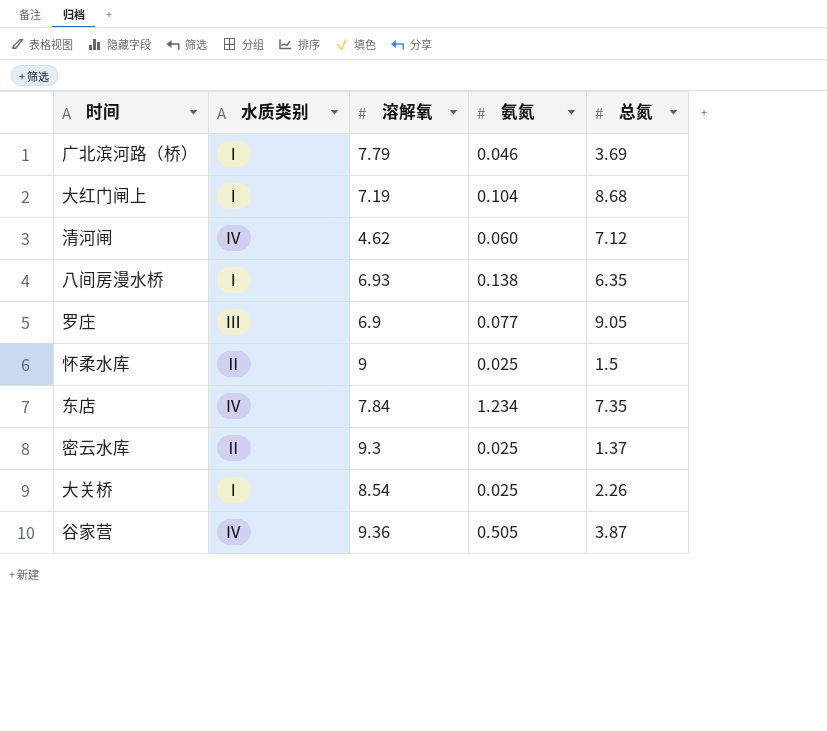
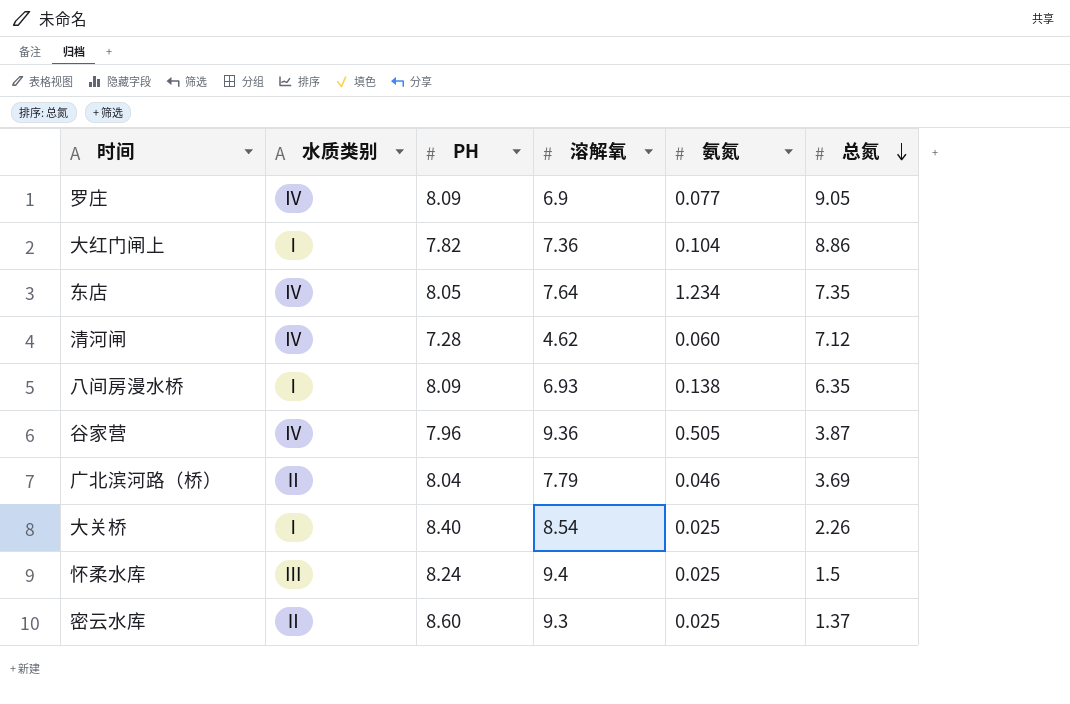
row order: none -> 总氮 descending
column PH | position: none -> 3
罗庄 | 水质类别: Ⅲ -> Ⅳ
大红门闸上 | 溶解氧: 7.19 -> 7.36
大红门闸上 | 总氮: 8.68 -> 8.86
东店 | 溶解氧: 7.84 -> 7.64
广北滨河路（桥） | 水质类别: Ⅰ -> Ⅱ
怀柔水库 | 水质类别: Ⅱ -> Ⅲ
怀柔水库 | 溶解氧: 9 -> 9.4

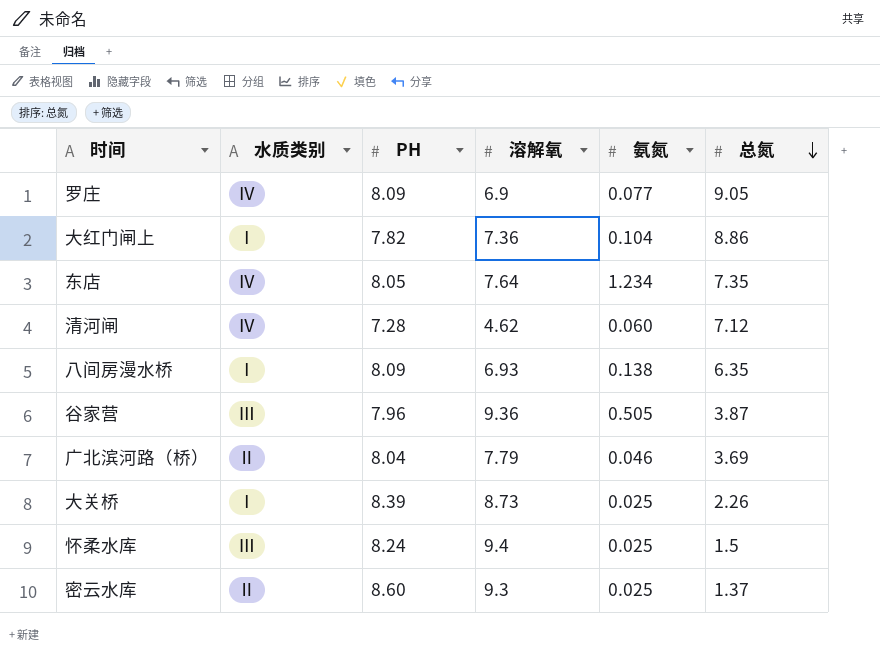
谷家营 | 水质类别: Ⅳ -> Ⅲ
大关桥 | PH: 8.40 -> 8.39
大关桥 | 溶解氧: 8.54 -> 8.73

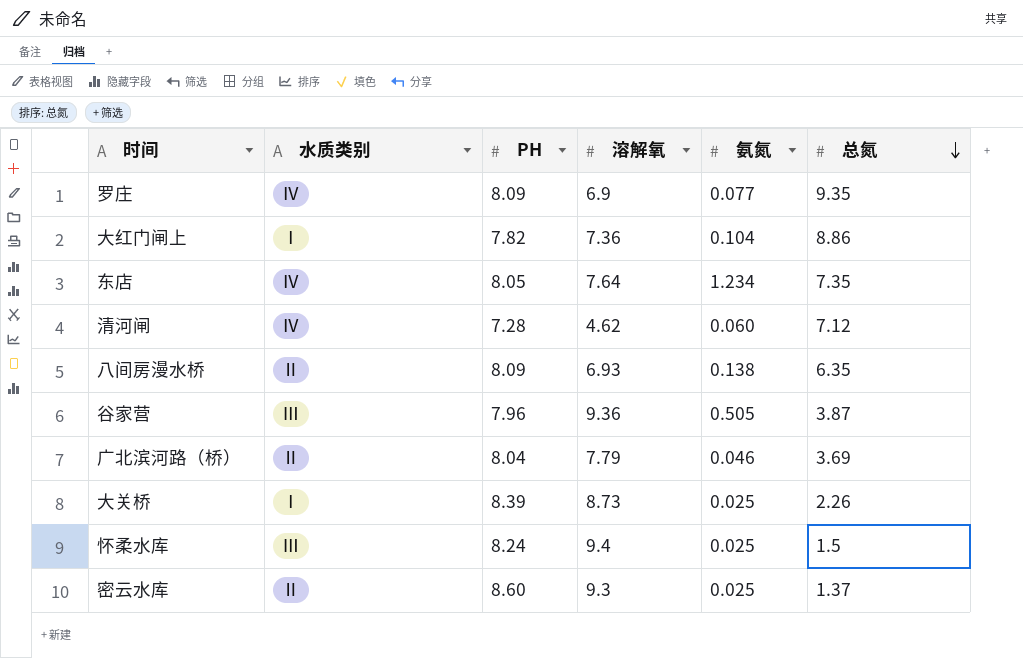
罗庄 | 总氮: 9.05 -> 9.35
八间房漫水桥 | 水质类别: Ⅰ -> Ⅱ

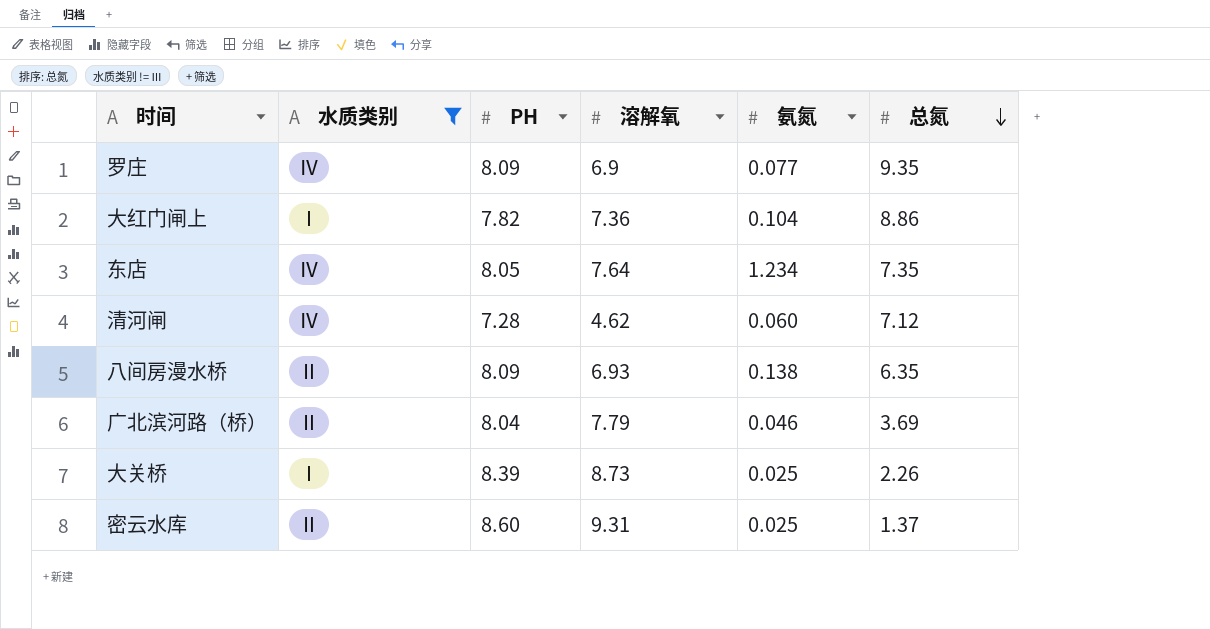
filter: none -> 水质类别 != Ⅲ
密云水库 | 溶解氧: 9.3 -> 9.31

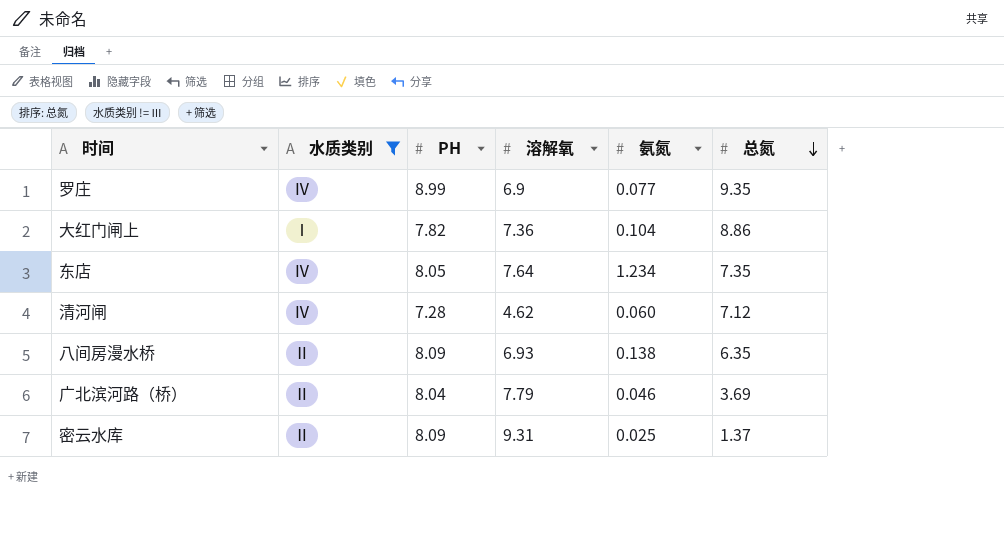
row 大关桥: Ⅰ | 8.39 | 8.73 | 0.025 | 2.26 -> none
罗庄 | PH: 8.09 -> 8.99
密云水库 | PH: 8.60 -> 8.09

